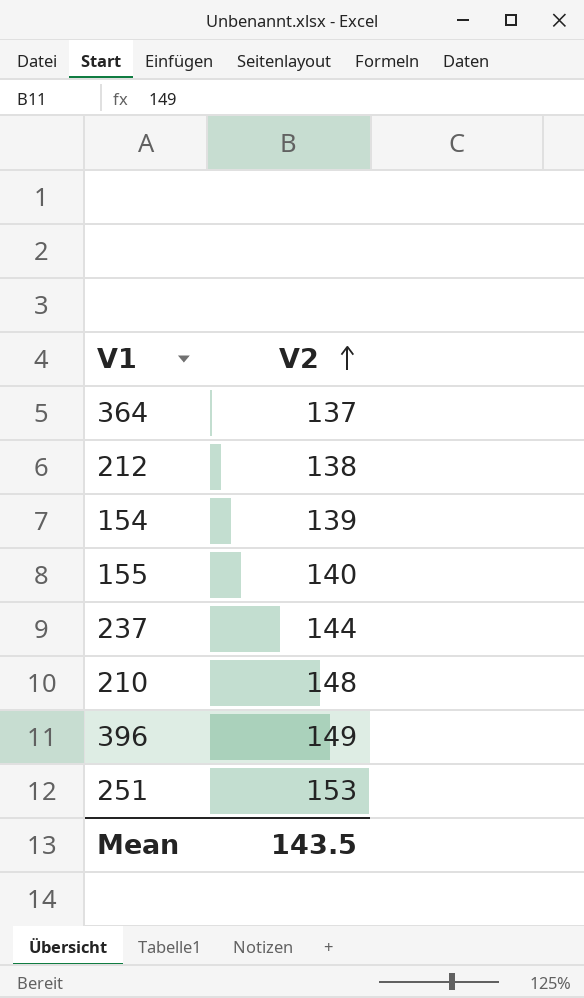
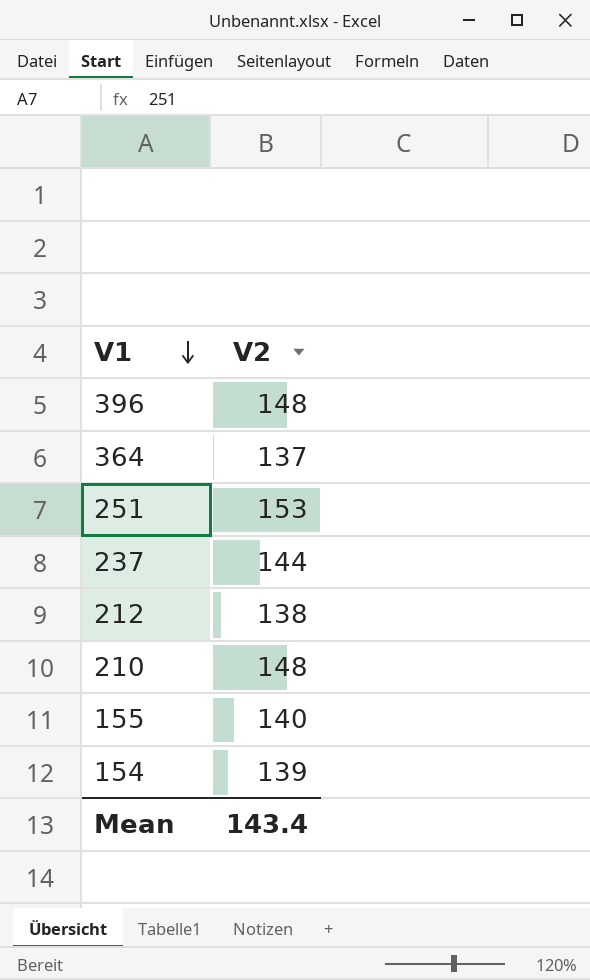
row order: V2 ascending -> V1 descending
396 | V2: 149 -> 148
Mean | V2: 143.5 -> 143.4

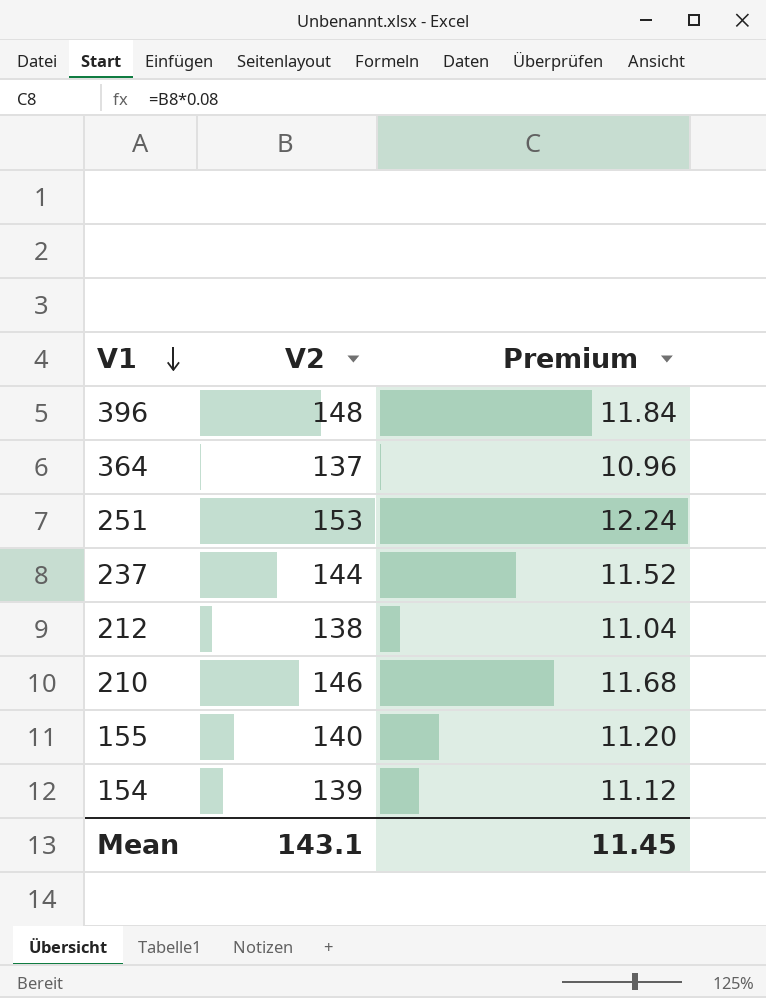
column Premium | formula: none -> [V2] * 0.08
210 | V2: 148 -> 146
Mean | V2: 143.4 -> 143.1

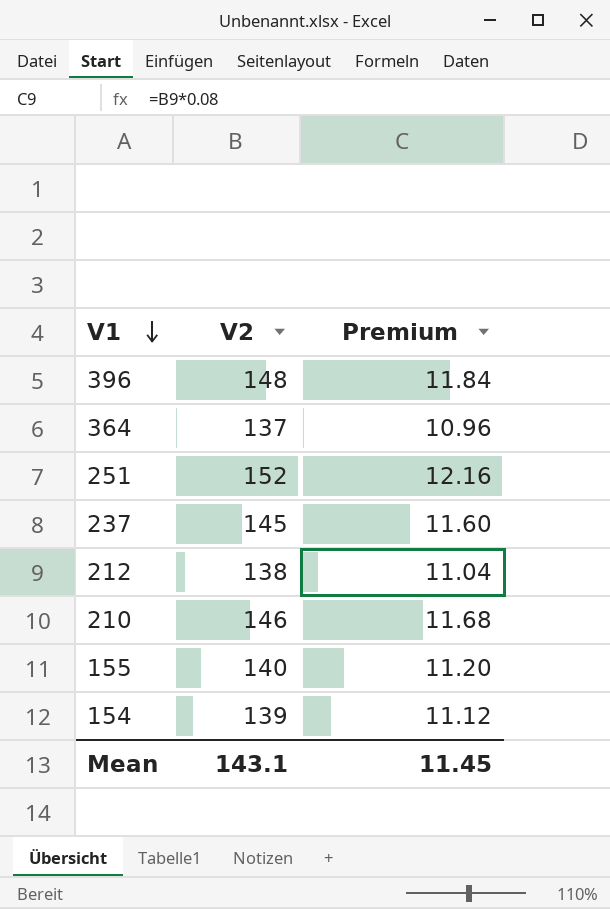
251 | V2: 153 -> 152
251 | Premium: 12.24 -> 12.16
237 | V2: 144 -> 145
237 | Premium: 11.52 -> 11.60

